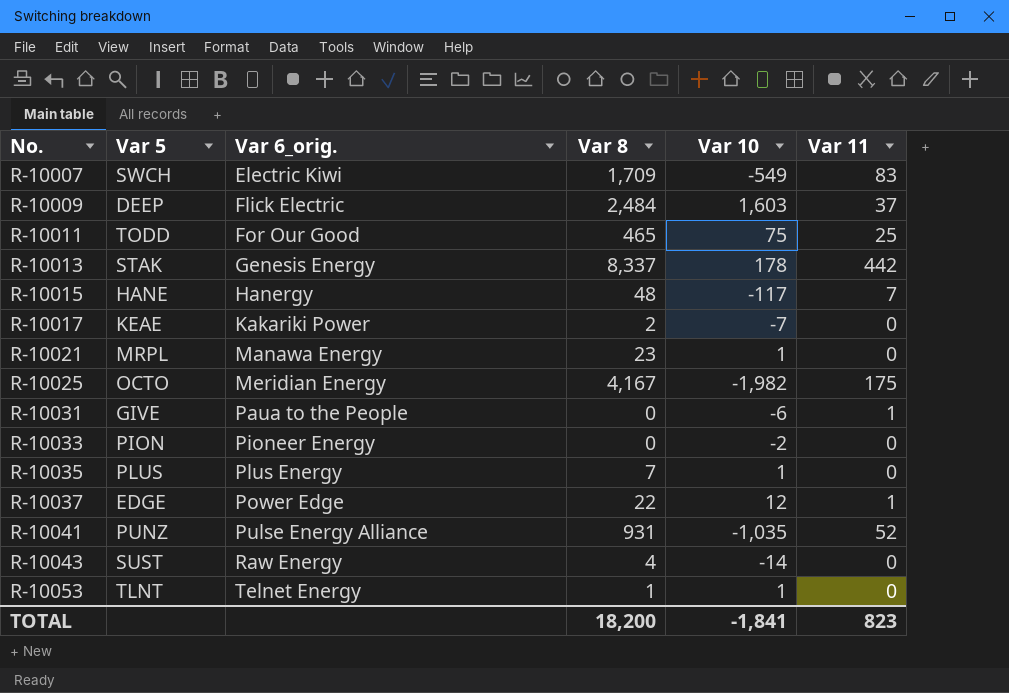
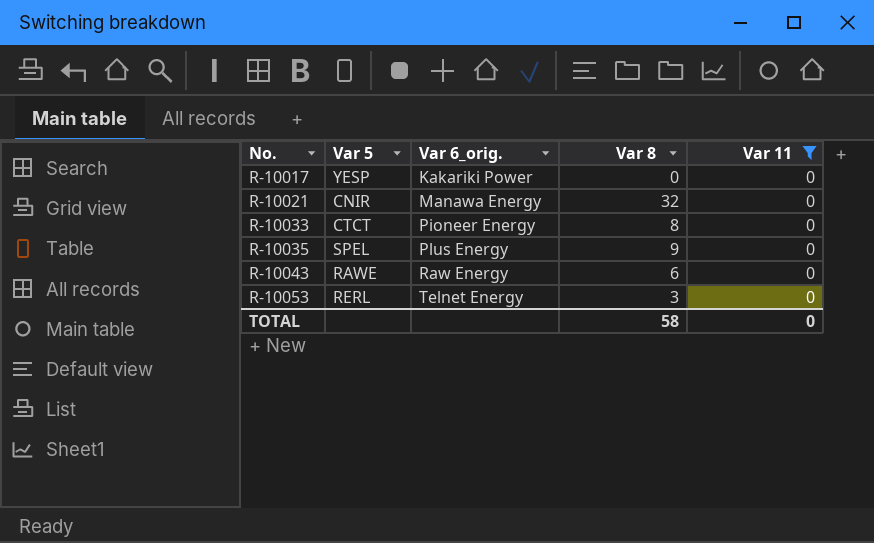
filter: none -> Var 11 = 0
column Var 10 | position: 5 -> none
R-10017 | Var 5: KEAE -> YESP
R-10017 | Var 8: 2 -> 0
R-10021 | Var 5: MRPL -> CNIR
R-10021 | Var 8: 23 -> 32
R-10033 | Var 5: PION -> CTCT
R-10033 | Var 8: 0 -> 8
R-10035 | Var 5: PLUS -> SPEL
R-10035 | Var 8: 7 -> 9
R-10043 | Var 5: SUST -> RAWE
R-10043 | Var 8: 4 -> 6
R-10053 | Var 5: TLNT -> RERL
R-10053 | Var 8: 1 -> 3
TOTAL | Var 8: 18,200 -> 58
TOTAL | Var 11: 823 -> 0

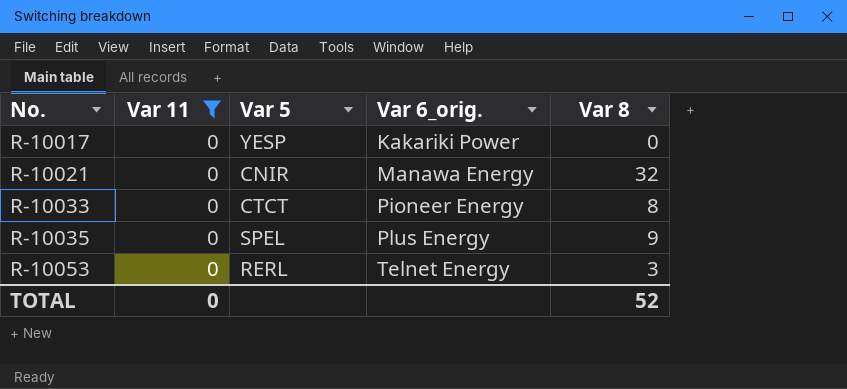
column Var 11 | position: 5 -> 2
row R-10043: RAWE | Raw Energy | 6 | 0 -> none
TOTAL | Var 8: 58 -> 52

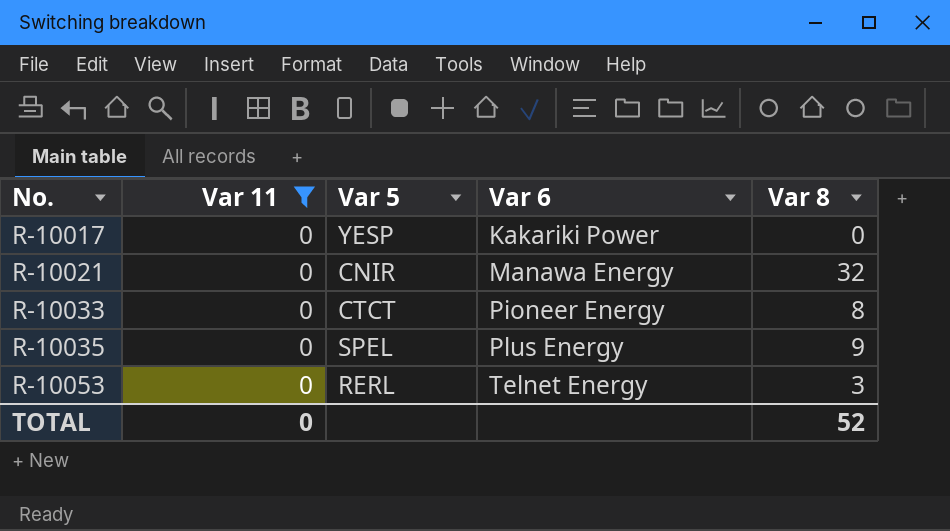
column name: Var 6_orig. -> Var 6

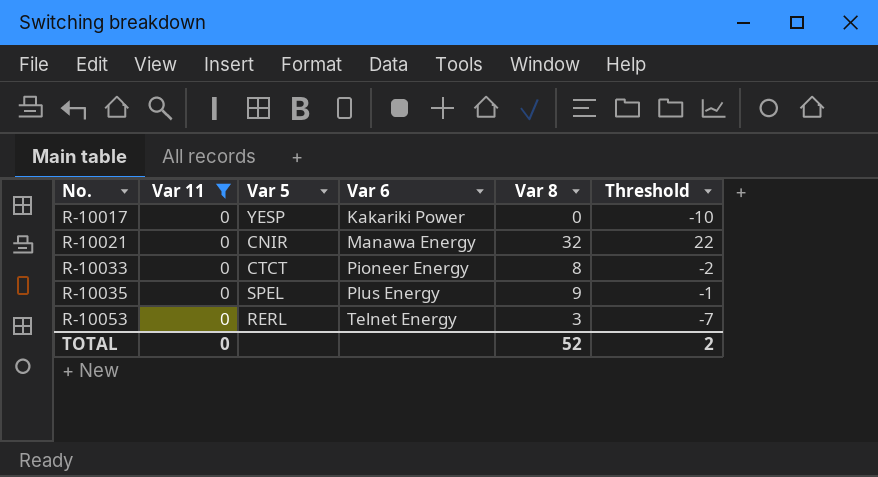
column Threshold | formula: none -> [Var 8] - 10

